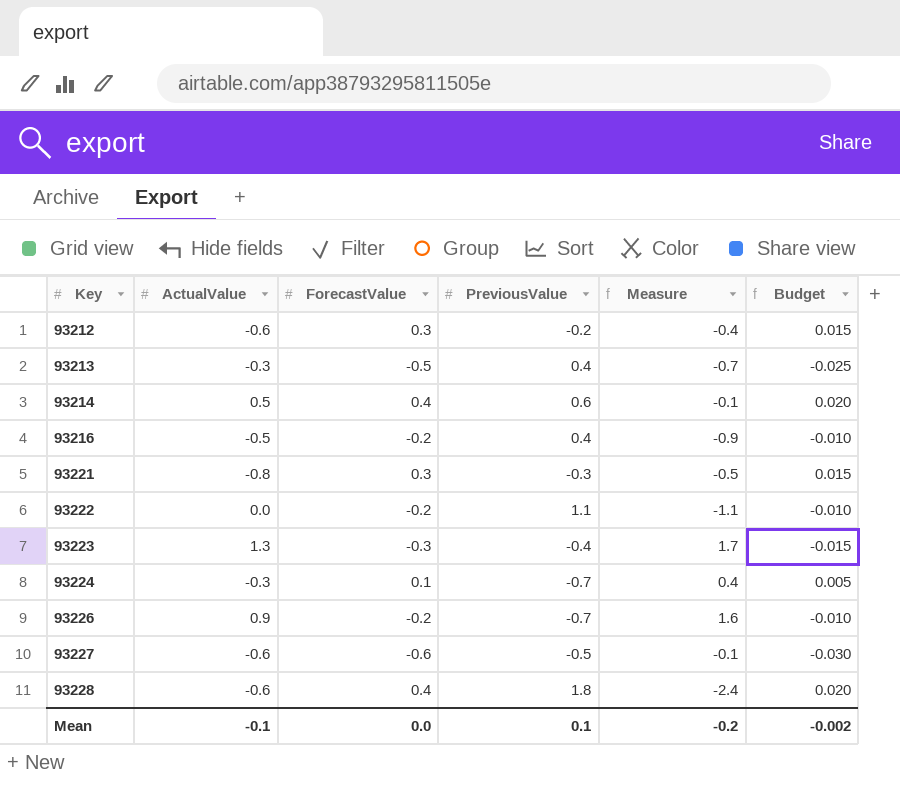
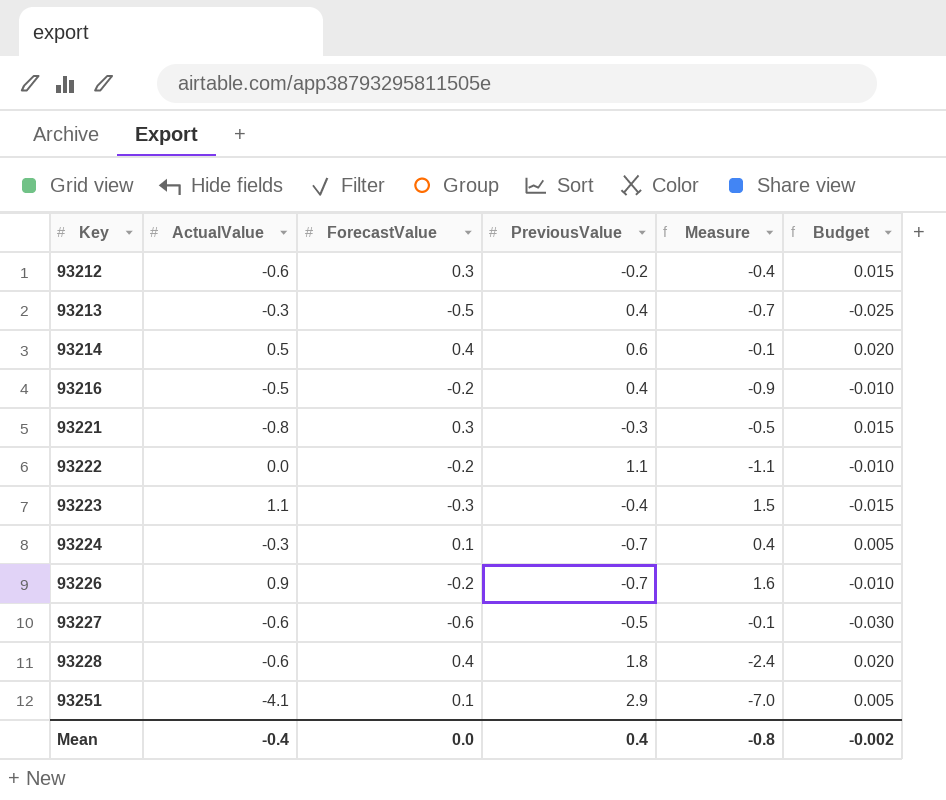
93223 | ActualValue: 1.3 -> 1.1
93223 | Measure: 1.7 -> 1.5
row 93251: none -> -4.1 | 0.1 | 2.9 | -7.0 | 0.005
Mean | ActualValue: -0.1 -> -0.4
Mean | PreviousValue: 0.1 -> 0.4
Mean | Measure: -0.2 -> -0.8

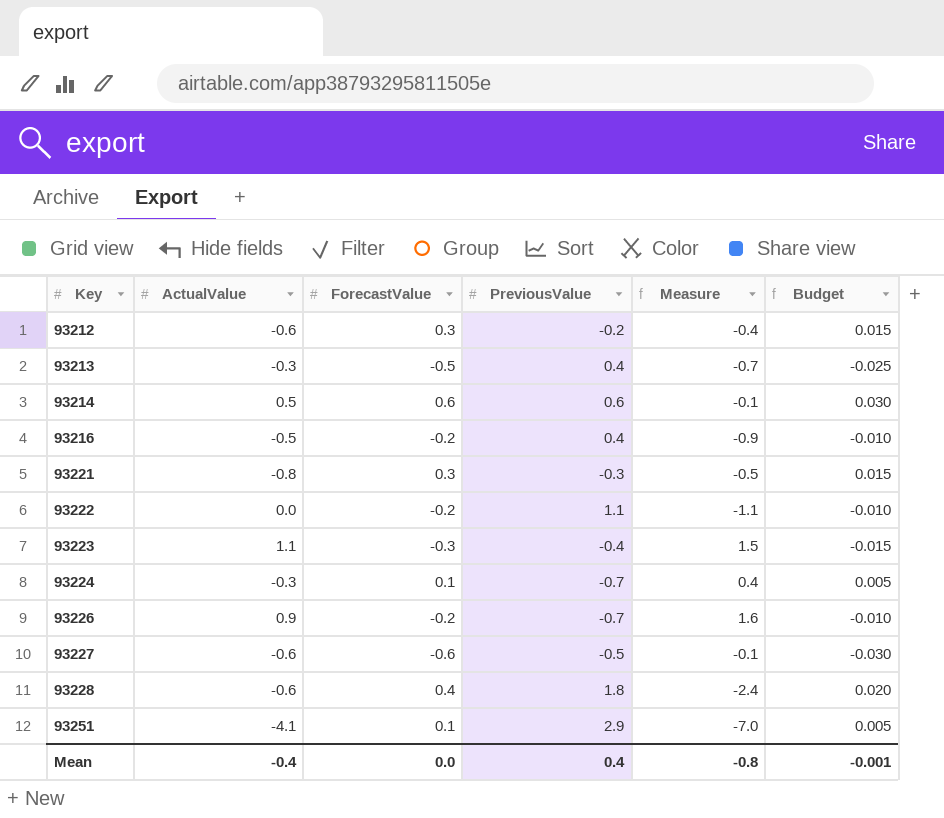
93214 | ForecastValue: 0.4 -> 0.6
93214 | Budget: 0.020 -> 0.030
Mean | Budget: -0.002 -> -0.001

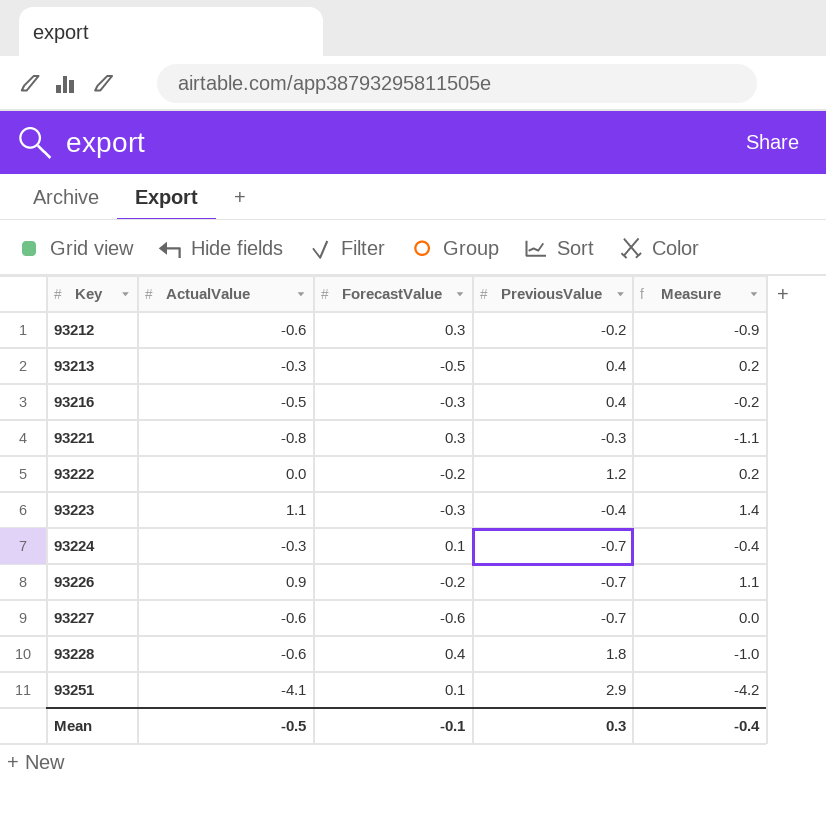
column Budget | formula: [ForecastValue] * 0.05 -> none
column Measure | formula: [ActualValue] - [PreviousValue] -> [ActualValue] - [ForecastValue]
row 93214: 0.5 | 0.6 | 0.6 | -0.1 | 0.030 -> none
93216 | ForecastValue: -0.2 -> -0.3
93222 | PreviousValue: 1.1 -> 1.2
93227 | PreviousValue: -0.5 -> -0.7
Mean | ActualValue: -0.4 -> -0.5
Mean | ForecastValue: 0.0 -> -0.1
Mean | PreviousValue: 0.4 -> 0.3
Mean | Measure: -0.8 -> -0.4

